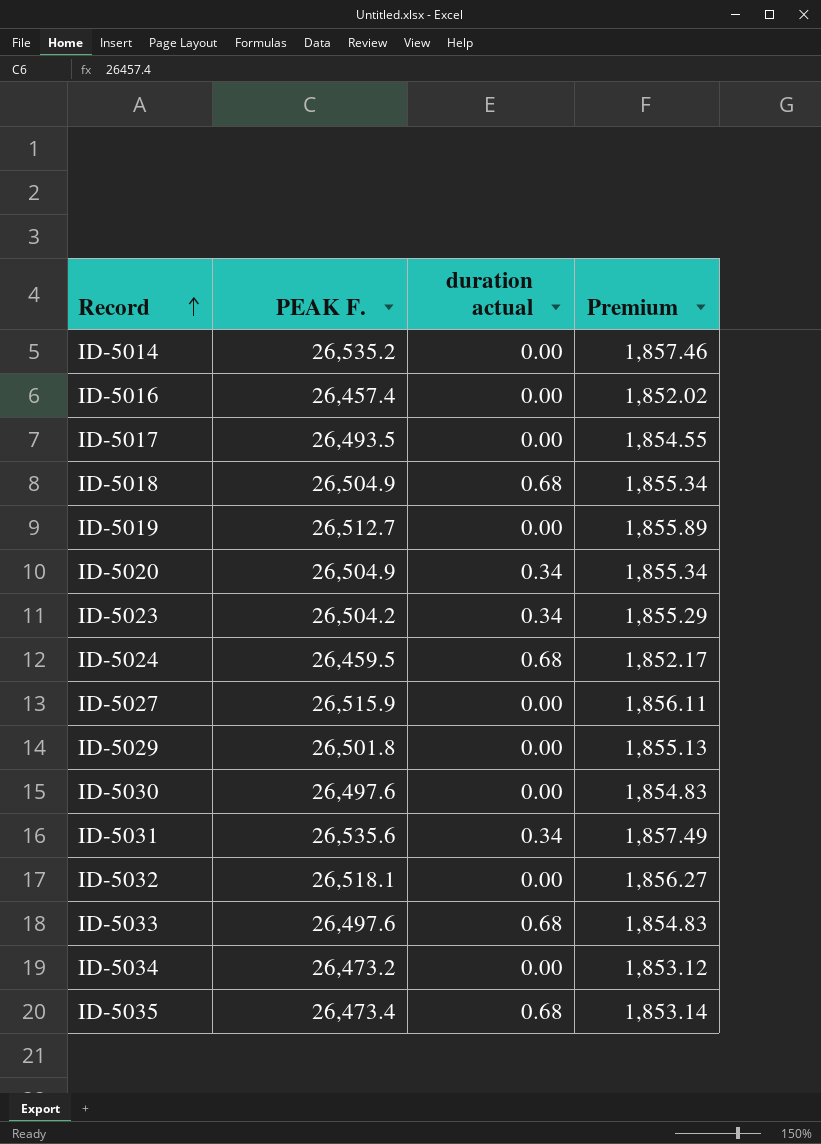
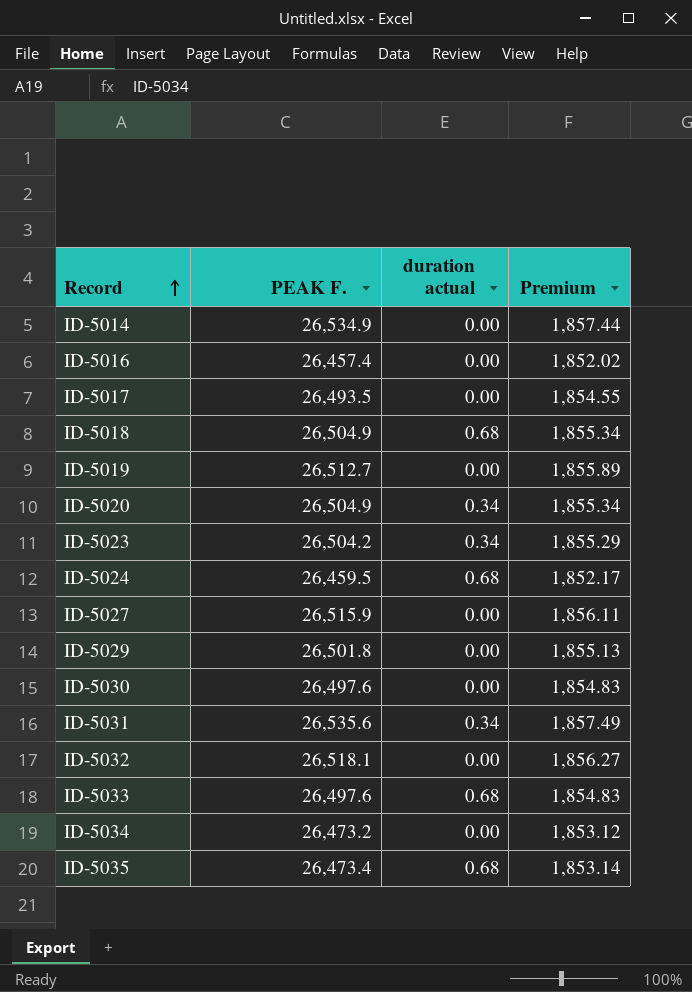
ID-5014 | PEAK F.: 26,535.2 -> 26,534.9
ID-5014 | Premium: 1,857.46 -> 1,857.44

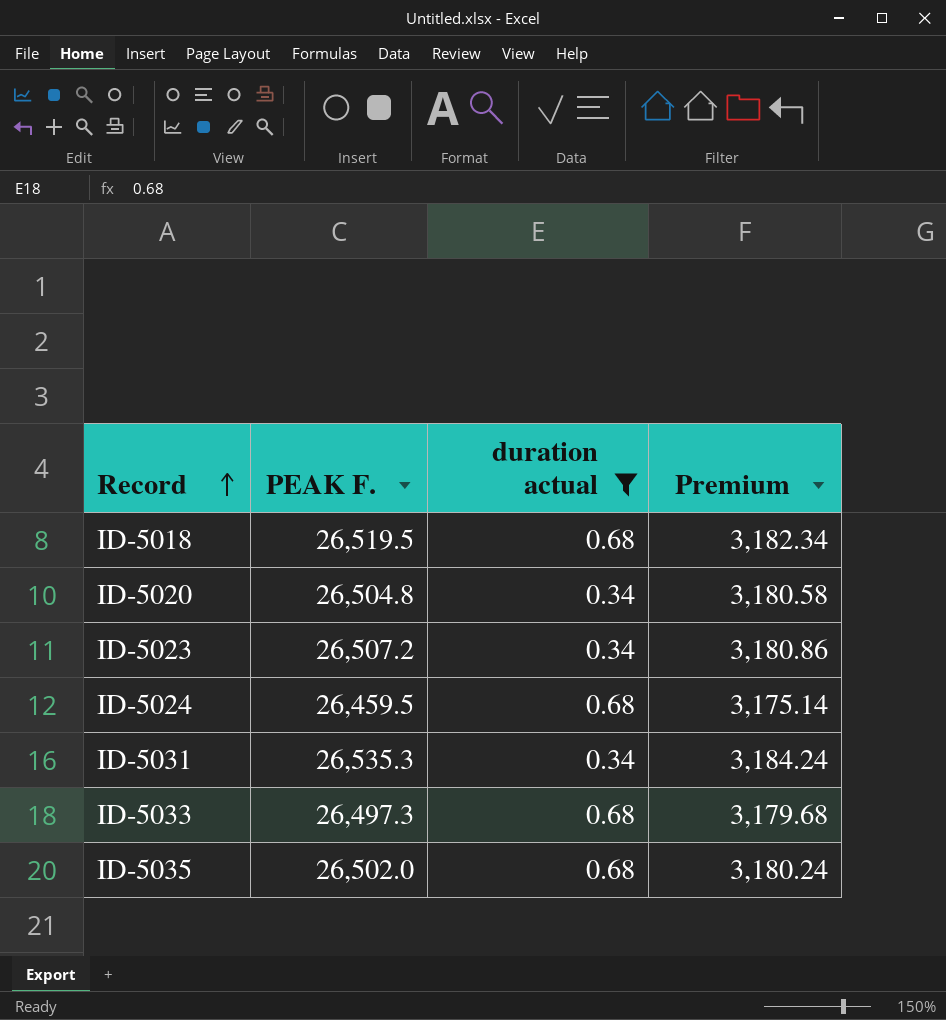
filter: none -> duration actual != 0.00
column Premium | formula: [PEAK F.] * 0.07 -> [PEAK F.] * 0.12
ID-5018 | PEAK F.: 26,504.9 -> 26,519.5
ID-5020 | PEAK F.: 26,504.9 -> 26,504.8
ID-5023 | PEAK F.: 26,504.2 -> 26,507.2
ID-5031 | PEAK F.: 26,535.6 -> 26,535.3
ID-5033 | PEAK F.: 26,497.6 -> 26,497.3
ID-5035 | PEAK F.: 26,473.4 -> 26,502.0

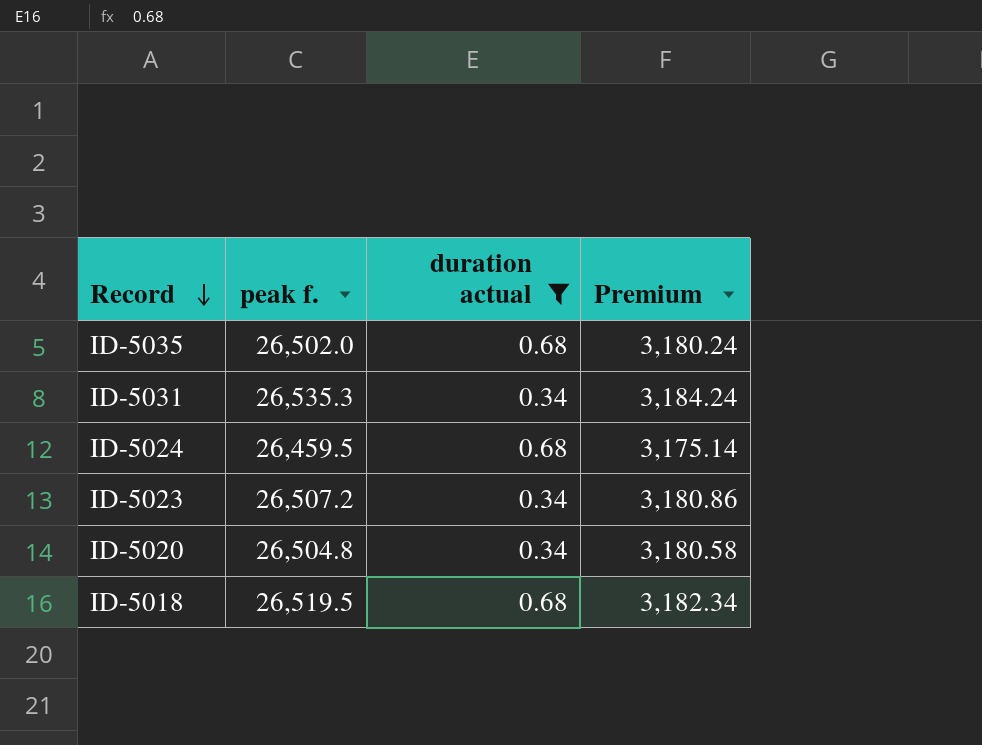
row order: Record ascending -> Record descending
column name: PEAK F. -> peak f.
row ID-5033: 26,497.3 | 0.68 | 3,179.68 -> none

